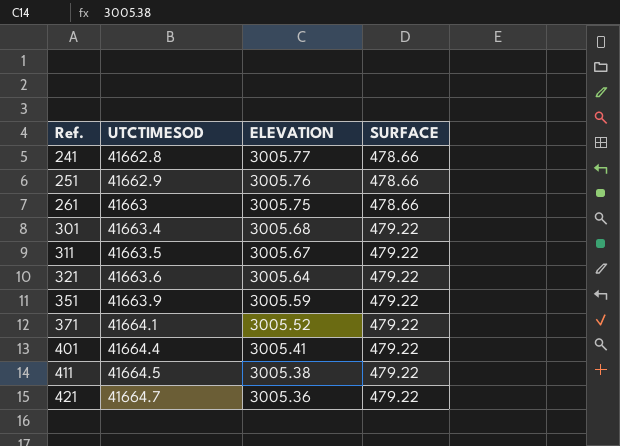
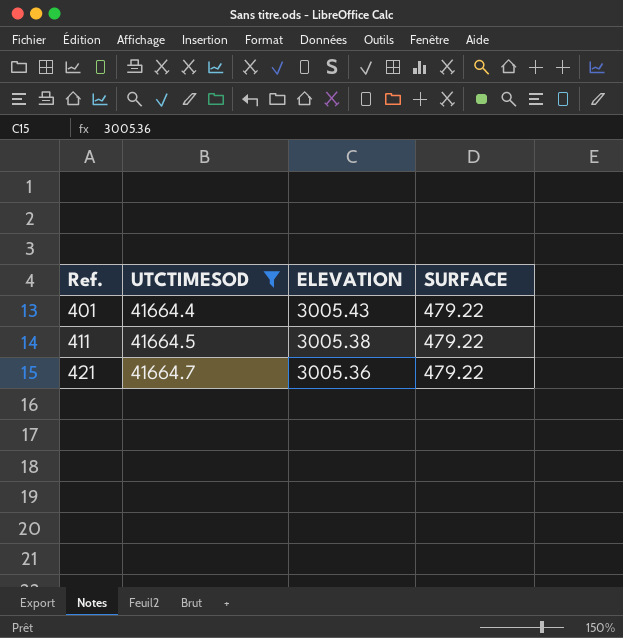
filter: none -> UTCTIMESOD >= 41664.4
401 | ELEVATION: 3005.41 -> 3005.43

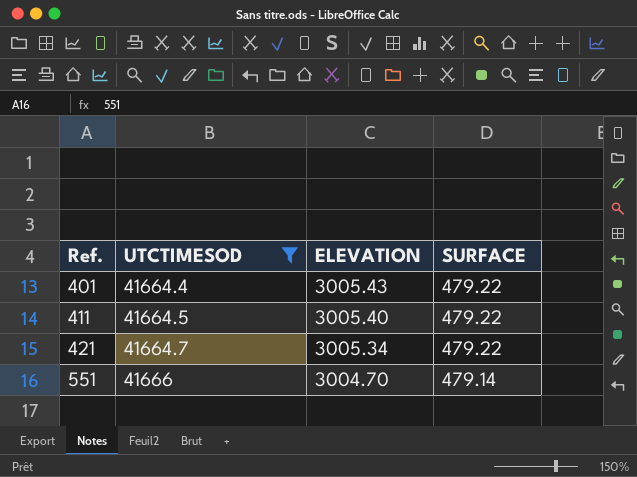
411 | ELEVATION: 3005.38 -> 3005.40
421 | ELEVATION: 3005.36 -> 3005.34
row 551: none -> 41666 | 3004.70 | 479.14

